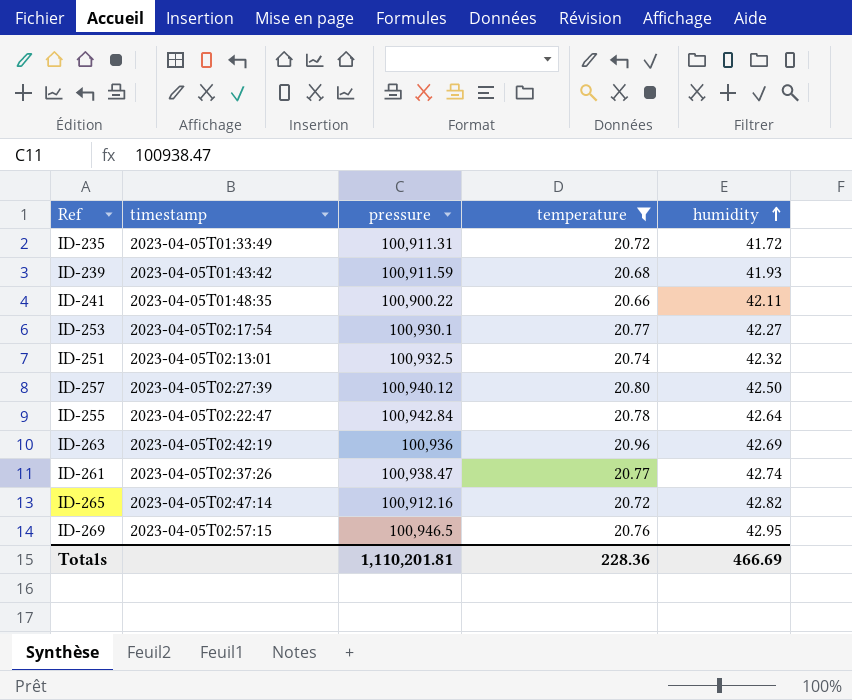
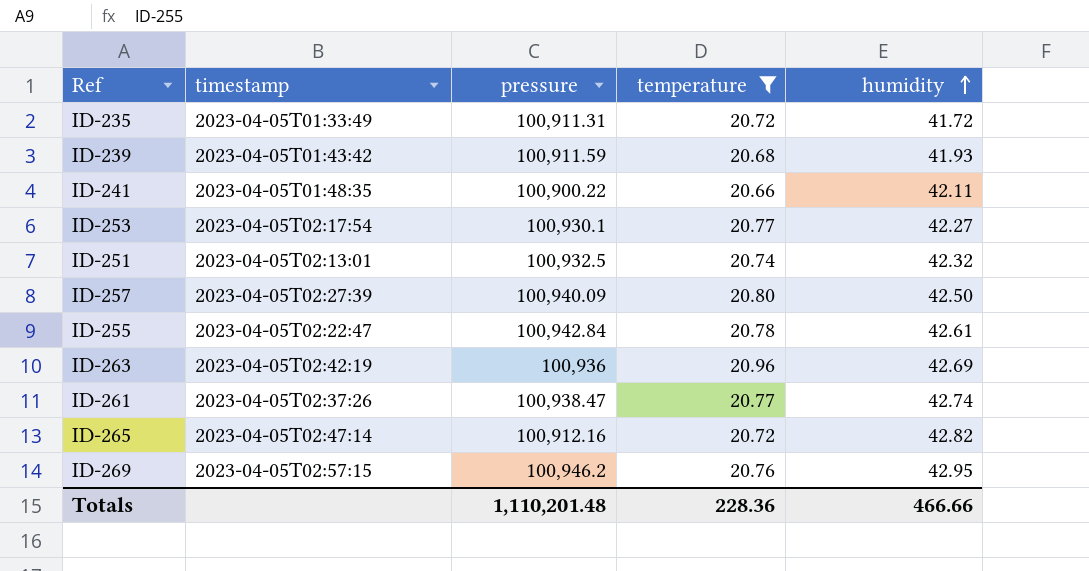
ID-257 | pressure: 100,940.12 -> 100,940.09
ID-255 | humidity: 42.64 -> 42.61
ID-269 | pressure: 100,946.5 -> 100,946.2
Totals | pressure: 1,110,201.81 -> 1,110,201.48
Totals | humidity: 466.69 -> 466.66

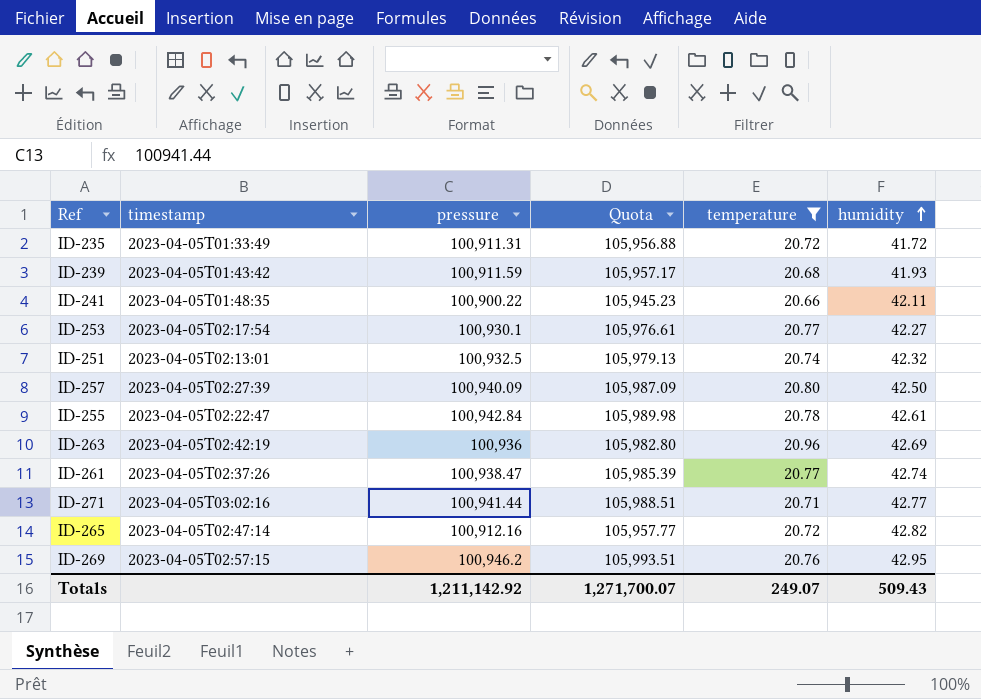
column Quota | formula: none -> [pressure] * 1.05
row ID-271: none -> 2023-04-05T03:02:16 | 100,941.44 | 105,988.51 | 20.71 | 42.77
Totals | pressure: 1,110,201.48 -> 1,211,142.92
Totals | temperature: 228.36 -> 249.07
Totals | humidity: 466.66 -> 509.43

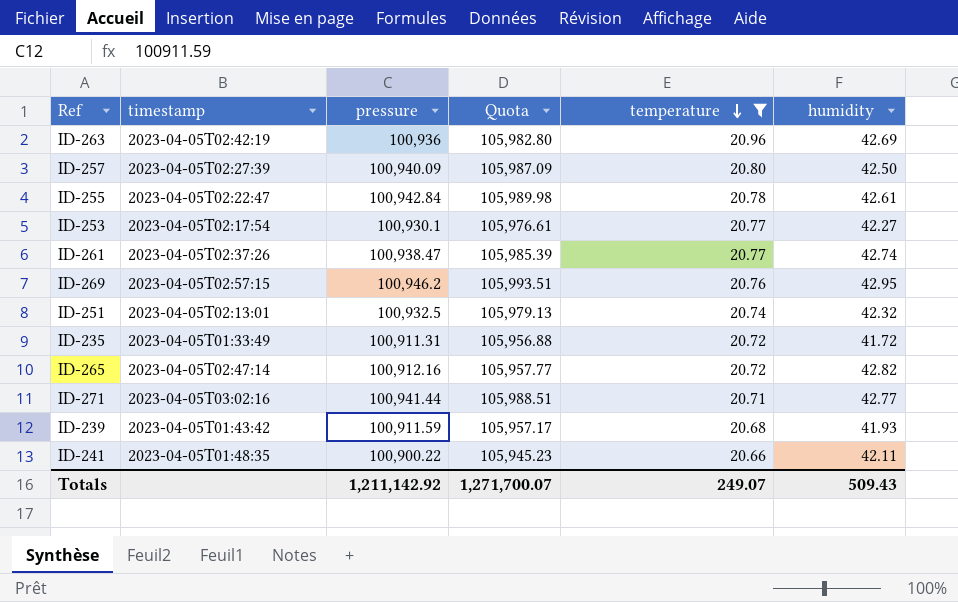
row order: humidity ascending -> temperature descending

